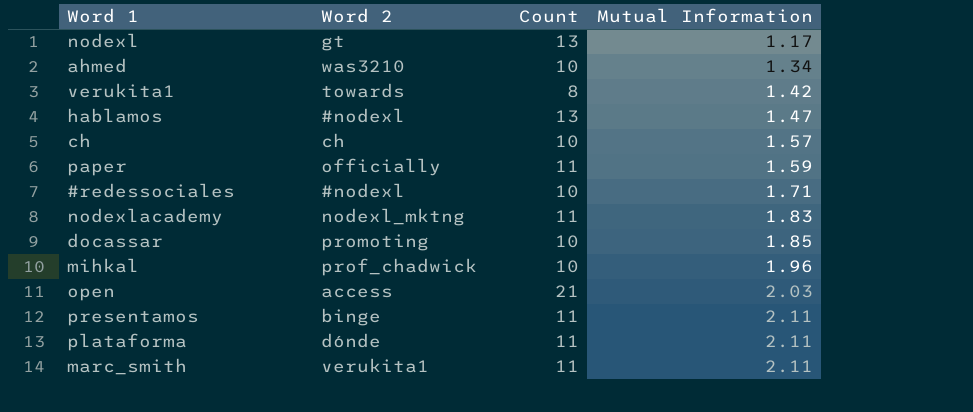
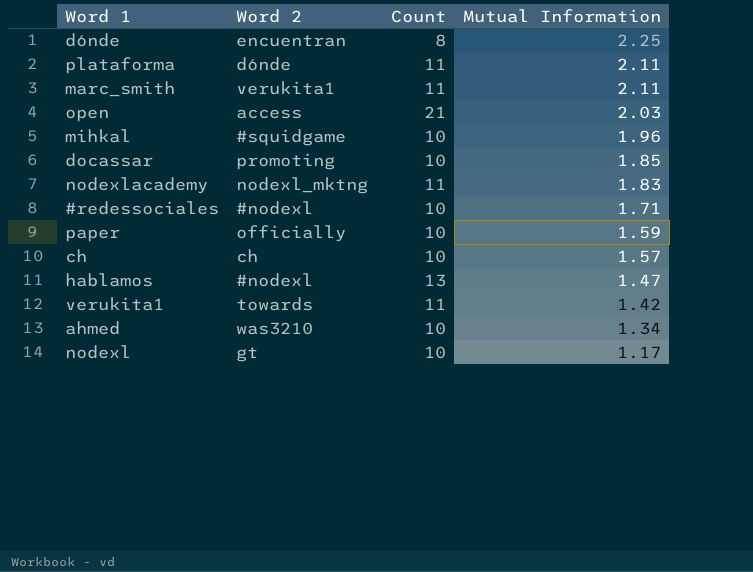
row order: Mutual Information ascending -> Mutual Information descending
row presentamos: binge | 11 | 2.11 -> none
row dónde: none -> encuentran | 8 | 2.25
mihkal | Word 2: prof_chadwick -> #squidgame
paper | Count: 11 -> 10
verukita1 | Count: 8 -> 11
nodexl | Count: 13 -> 10

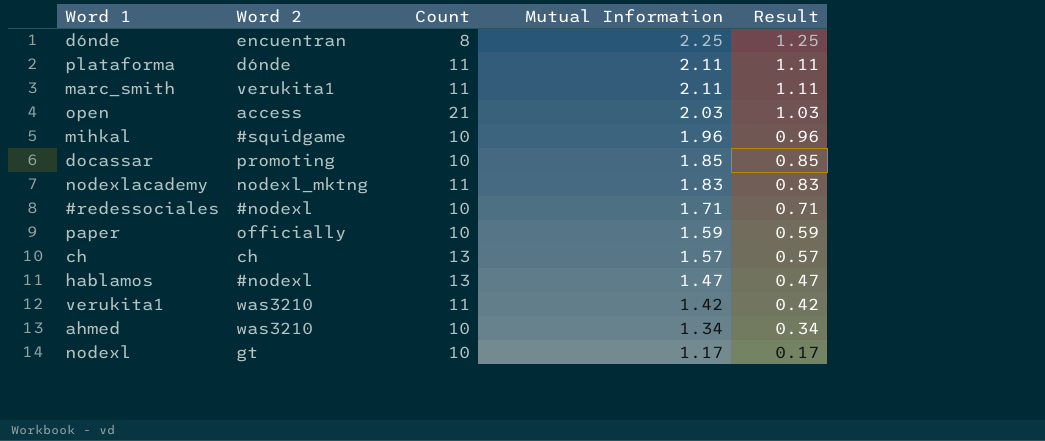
column Result | formula: none -> [Mutual Information] - 1
ch | Count: 10 -> 13
verukita1 | Word 2: towards -> was3210

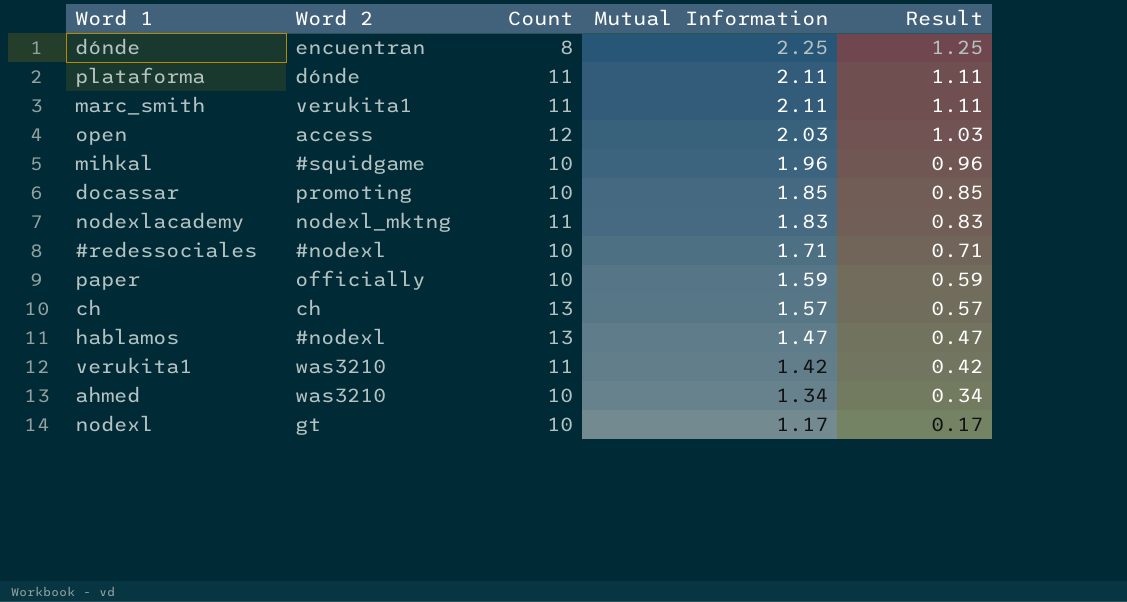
open | Count: 21 -> 12

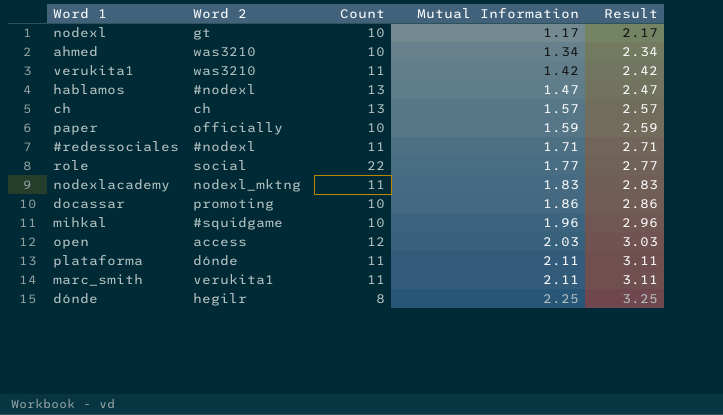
row order: Mutual Information descending -> Mutual Information ascending
column Result | formula: [Mutual Information] - 1 -> [Mutual Information] + 1
#redessociales | Count: 10 -> 11
row role: none -> social | 22 | 1.77 | 2.77
docassar | Mutual Information: 1.85 -> 1.86
dónde | Word 2: encuentran -> hegilr

